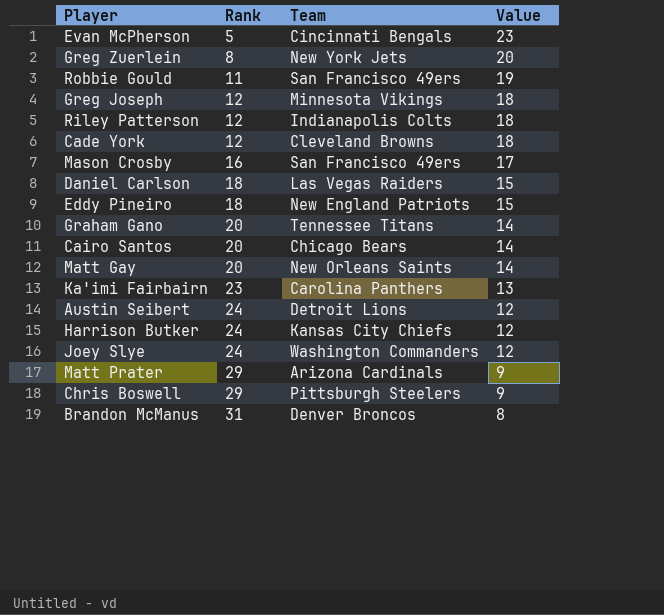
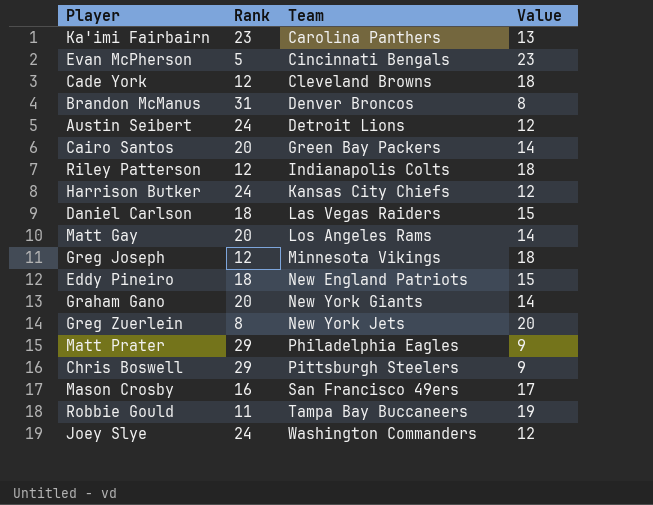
row order: Rank ascending -> Team ascending
Cairo Santos | Team: Chicago Bears -> Green Bay Packers
Matt Gay | Team: New Orleans Saints -> Los Angeles Rams
Graham Gano | Team: Tennessee Titans -> New York Giants
Matt Prater | Team: Arizona Cardinals -> Philadelphia Eagles
Robbie Gould | Team: San Francisco 49ers -> Tampa Bay Buccaneers

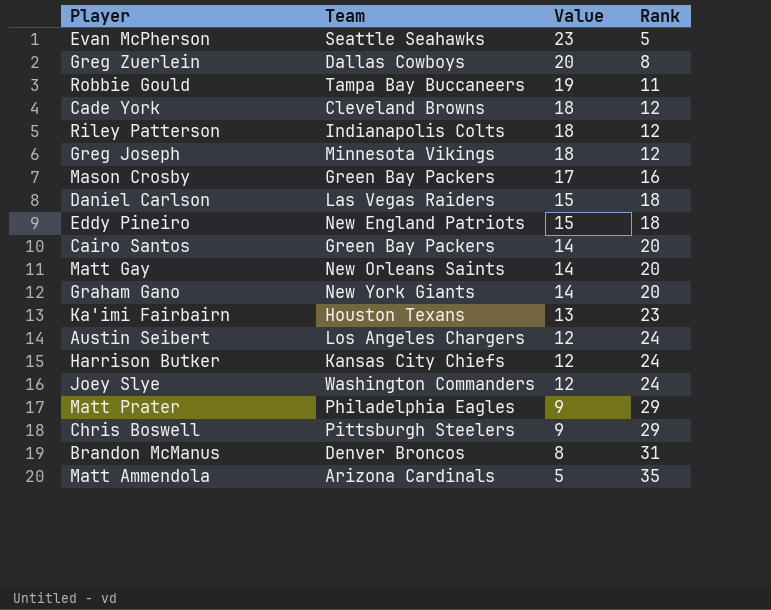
row order: Team ascending -> Value descending
column Rank | position: 2 -> 4
Evan McPherson | Team: Cincinnati Bengals -> Seattle Seahawks
Greg Zuerlein | Team: New York Jets -> Dallas Cowboys
Mason Crosby | Team: San Francisco 49ers -> Green Bay Packers
Matt Gay | Team: Los Angeles Rams -> New Orleans Saints
Ka'imi Fairbairn | Team: Carolina Panthers -> Houston Texans
Austin Seibert | Team: Detroit Lions -> Los Angeles Chargers
row Matt Ammendola: none -> Arizona Cardinals | 5 | 35

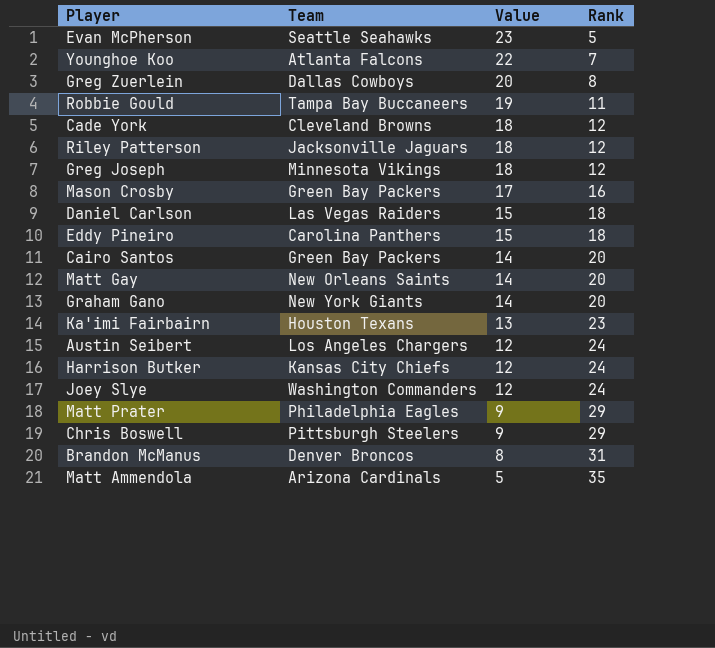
row Younghoe Koo: none -> Atlanta Falcons | 22 | 7
Riley Patterson | Team: Indianapolis Colts -> Jacksonville Jaguars
Eddy Pineiro | Team: New England Patriots -> Carolina Panthers

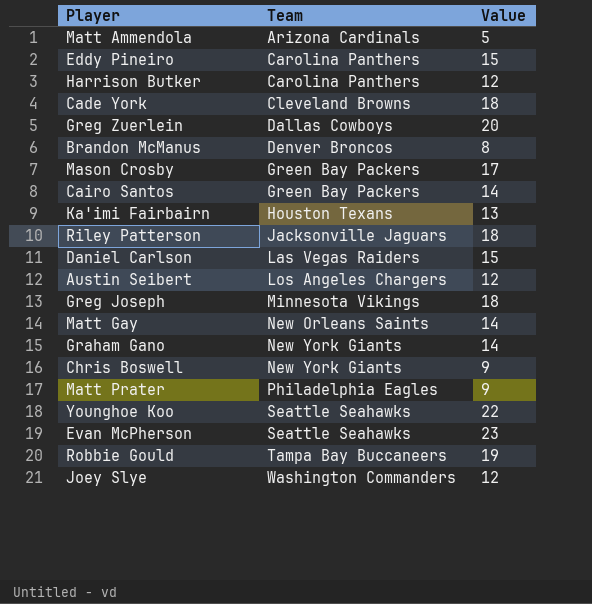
row order: Value descending -> Team ascending
column Rank | position: 4 -> none
Harrison Butker | Team: Kansas City Chiefs -> Carolina Panthers
Chris Boswell | Team: Pittsburgh Steelers -> New York Giants
Younghoe Koo | Team: Atlanta Falcons -> Seattle Seahawks

